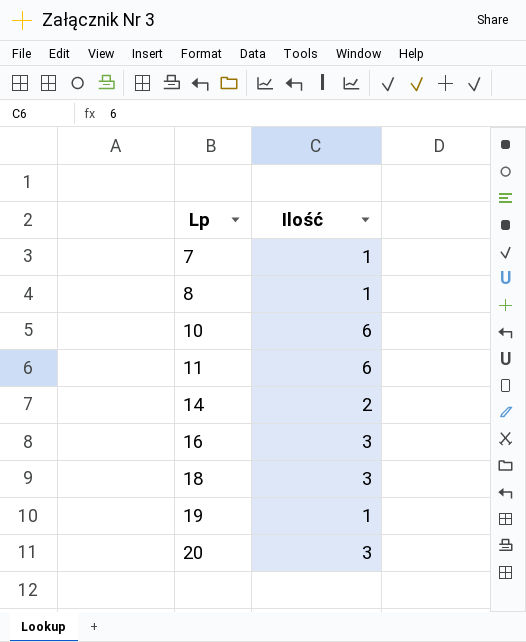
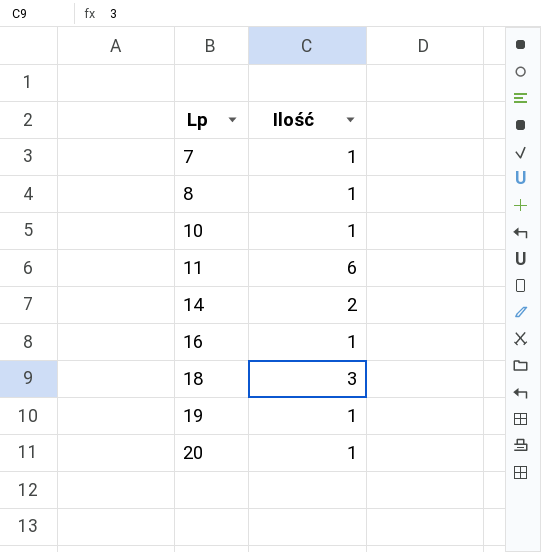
10 | Ilość: 6 -> 1
16 | Ilość: 3 -> 1
20 | Ilość: 3 -> 1

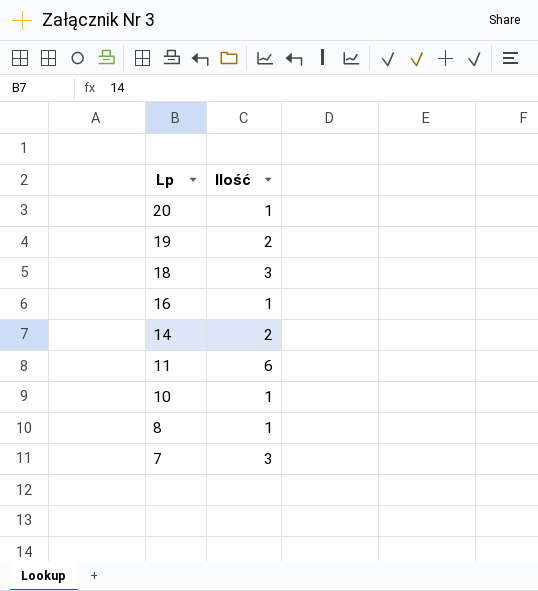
row order: Lp ascending -> Lp descending
19 | Ilość: 1 -> 2
7 | Ilość: 1 -> 3

